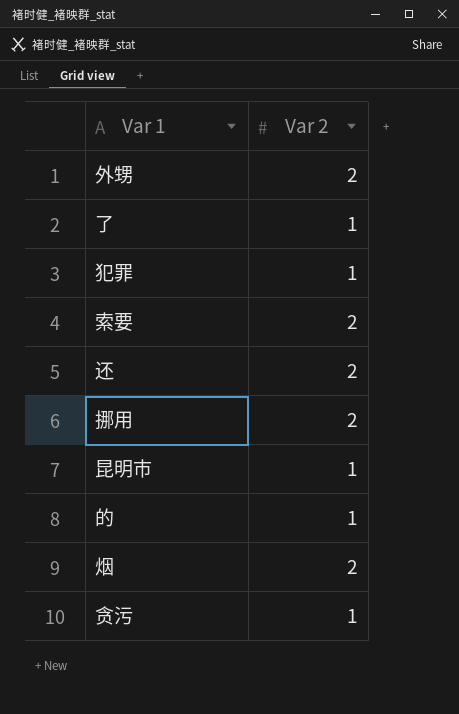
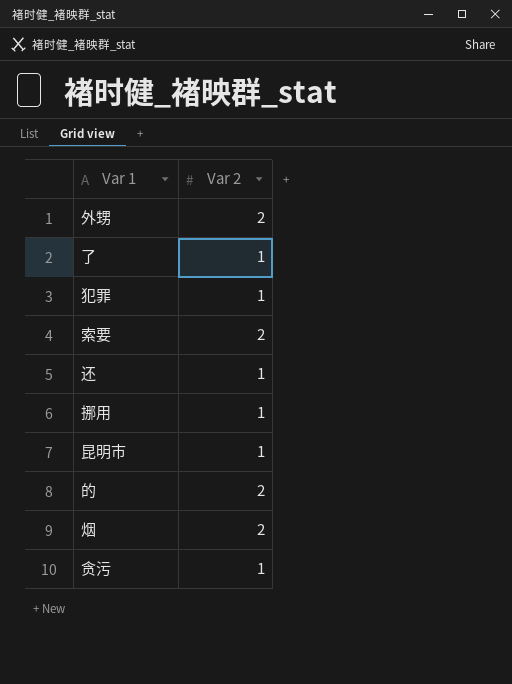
还 | Var 2: 2 -> 1
挪用 | Var 2: 2 -> 1
的 | Var 2: 1 -> 2

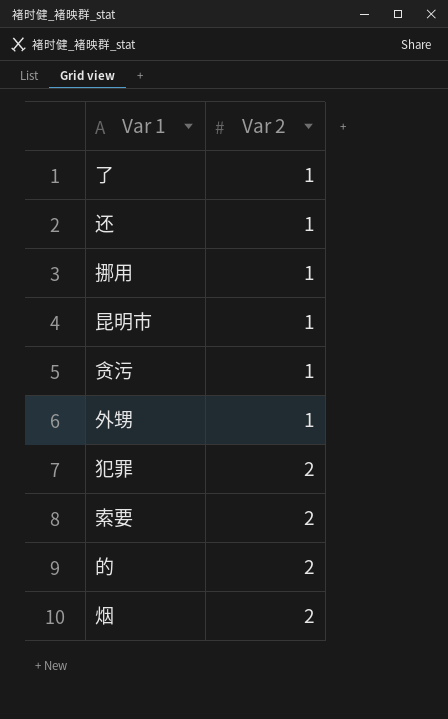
row order: none -> Var 2 ascending
外甥 | Var 2: 2 -> 1
犯罪 | Var 2: 1 -> 2

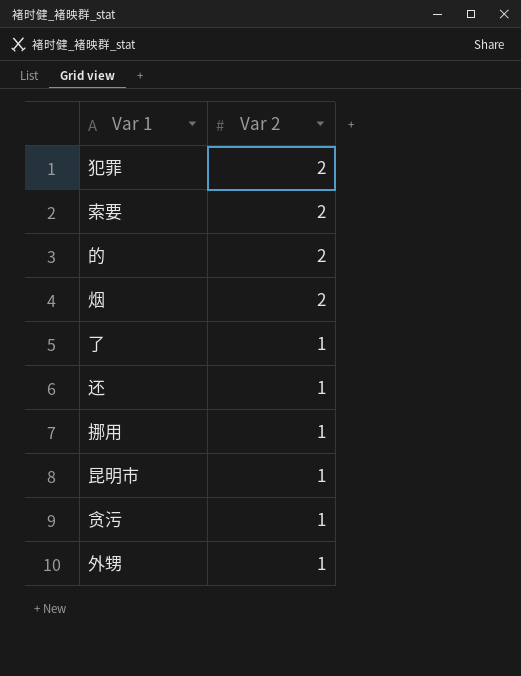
row order: Var 2 ascending -> Var 2 descending

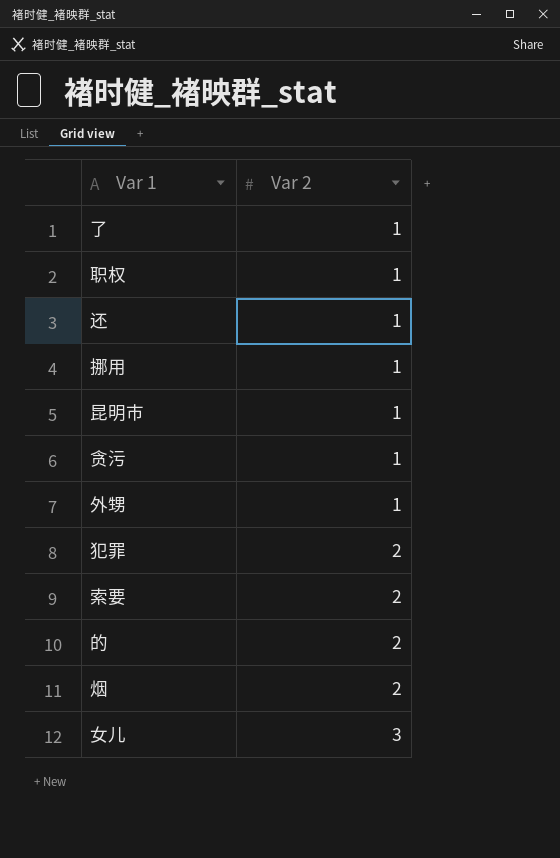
row order: Var 2 descending -> Var 2 ascending
row 职权: none -> 1
row 女儿: none -> 3

